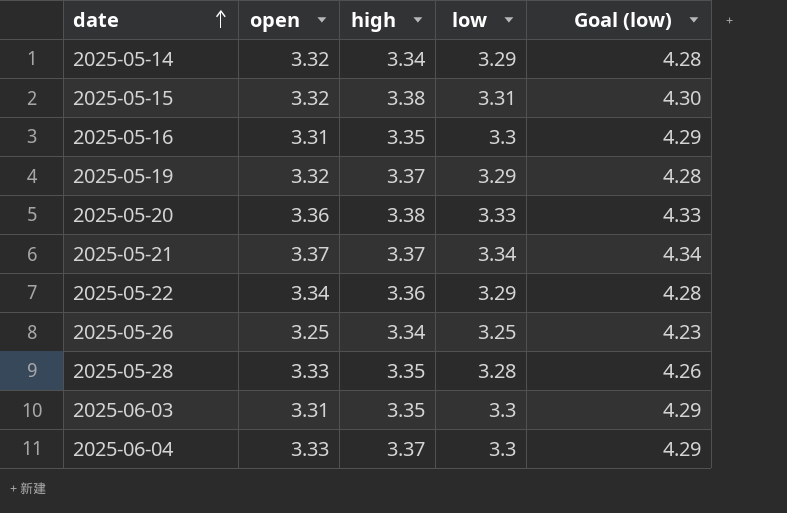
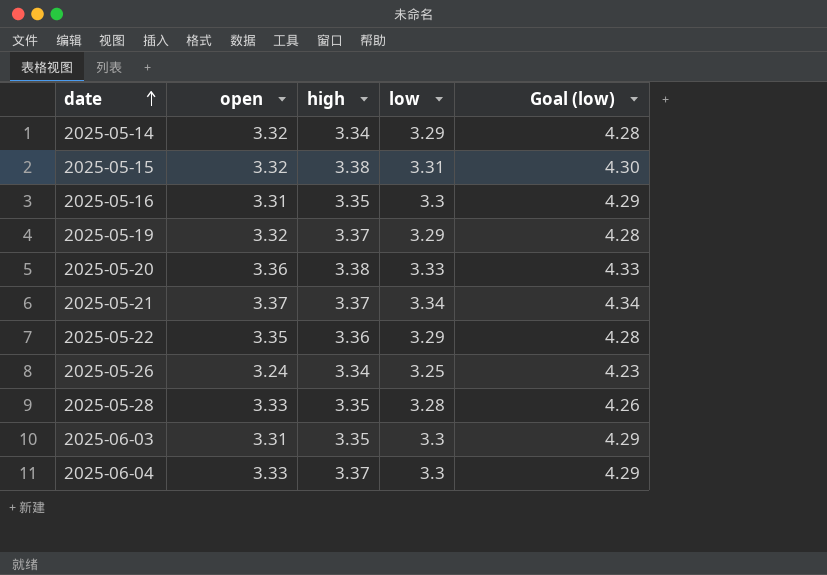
2025-05-22 | open: 3.34 -> 3.35
2025-05-26 | open: 3.25 -> 3.24

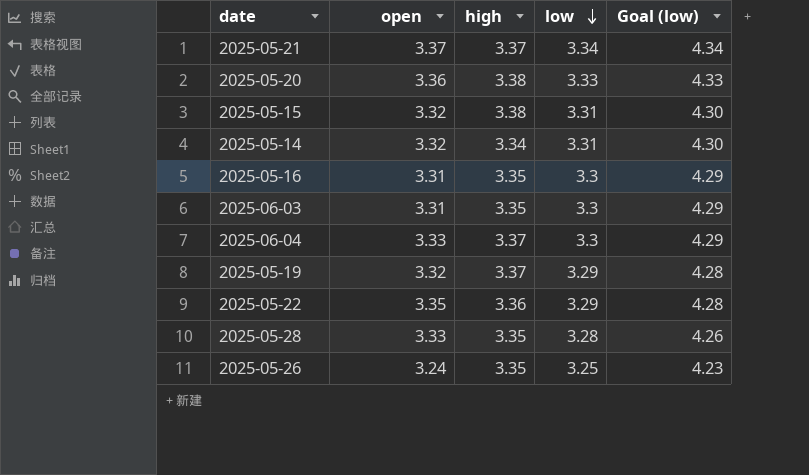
row order: date ascending -> low descending
2025-05-14 | low: 3.29 -> 3.31
2025-05-14 | Goal (low): 4.28 -> 4.30
2025-05-26 | high: 3.34 -> 3.35

